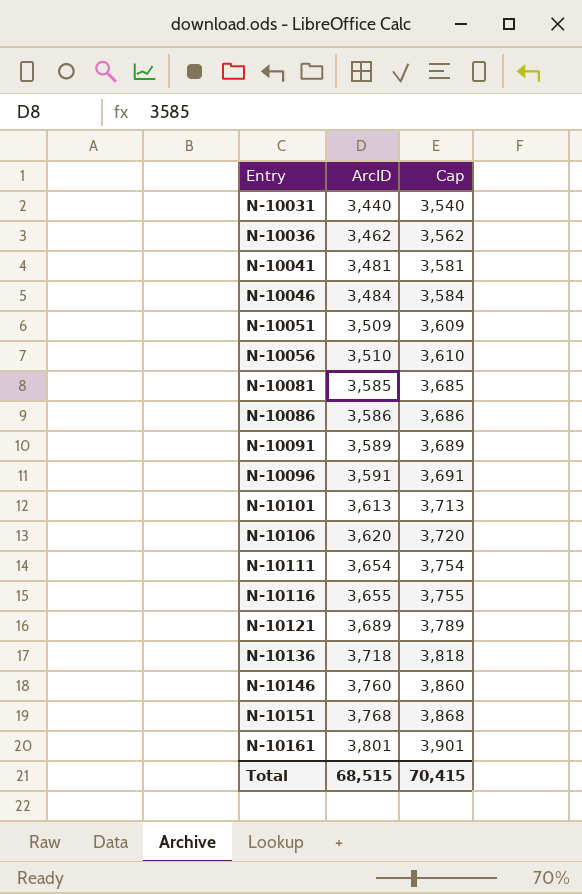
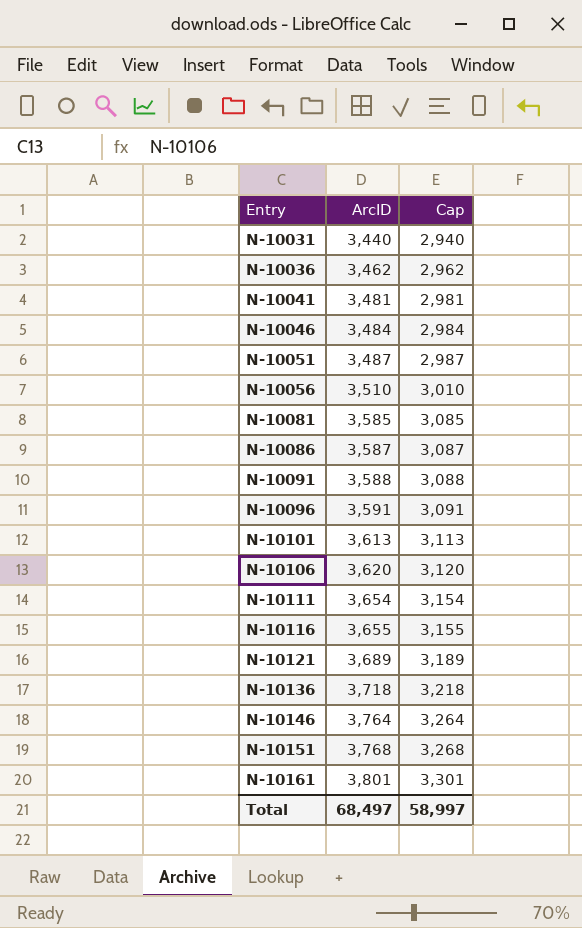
column Cap | formula: [ArcID] + 100 -> [ArcID] - 500
N-10051 | ArcID: 3,509 -> 3,487
N-10086 | ArcID: 3,586 -> 3,587
N-10091 | ArcID: 3,589 -> 3,588
N-10146 | ArcID: 3,760 -> 3,764
Total | ArcID: 68,515 -> 68,497
Total | Cap: 70,415 -> 58,997

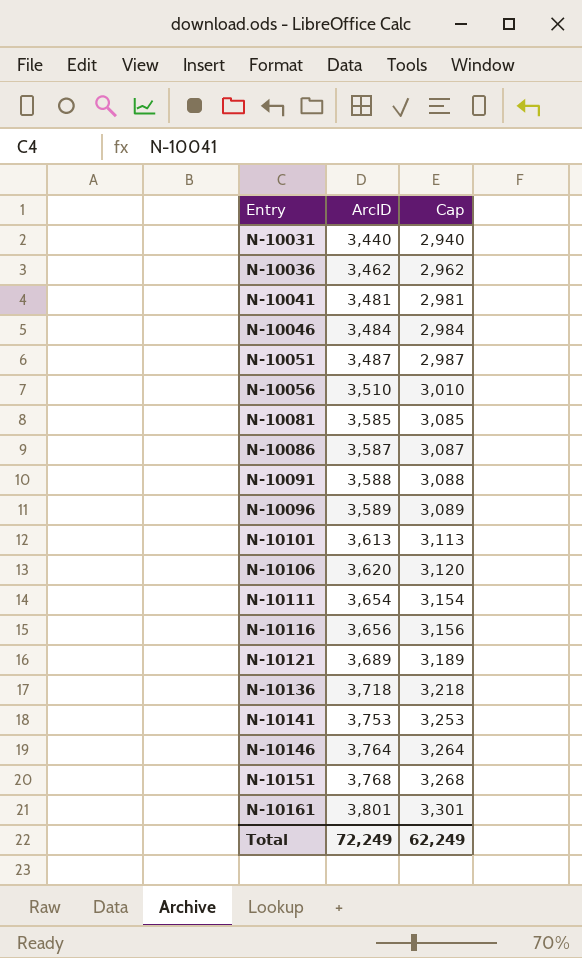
N-10096 | ArcID: 3,591 -> 3,589
N-10096 | Cap: 3,091 -> 3,089
N-10116 | ArcID: 3,655 -> 3,656
N-10116 | Cap: 3,155 -> 3,156
row N-10141: none -> 3,753 | 3,253
Total | ArcID: 68,497 -> 72,249
Total | Cap: 58,997 -> 62,249

